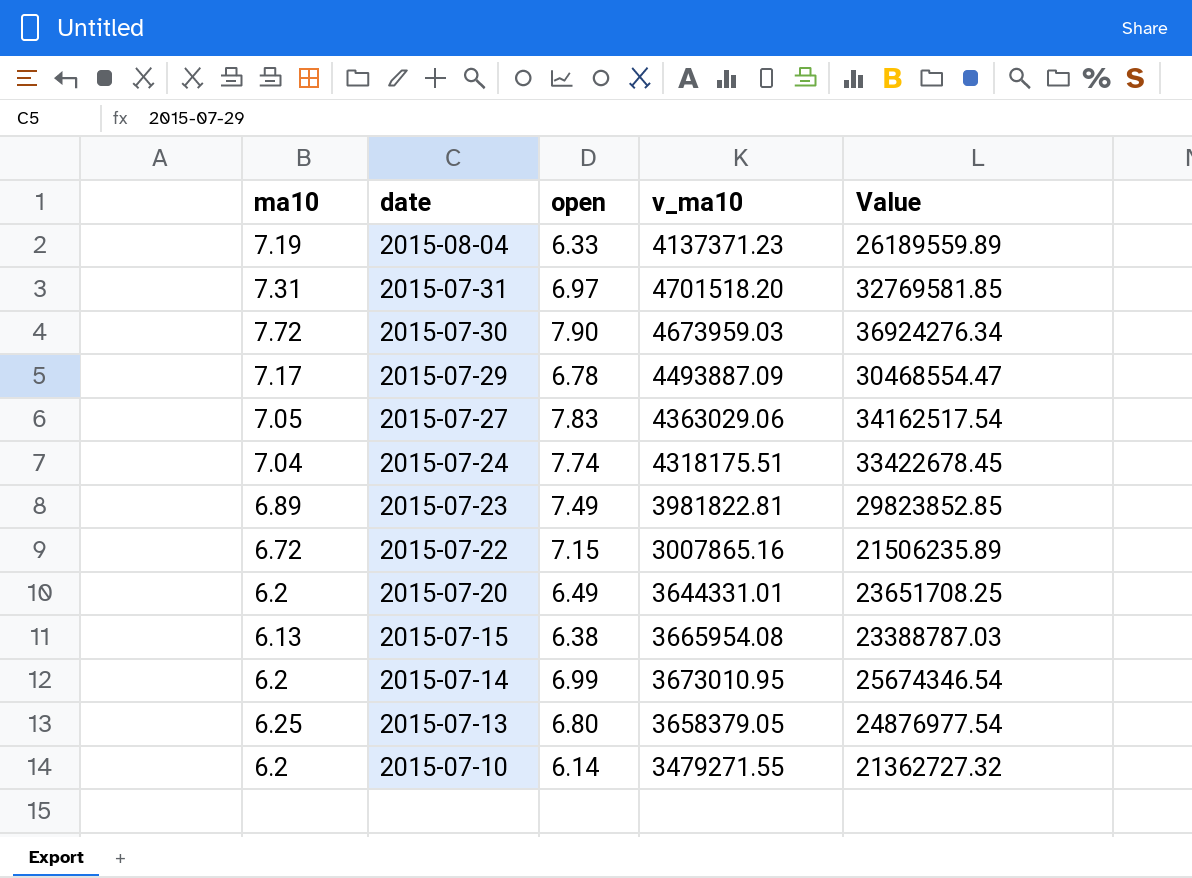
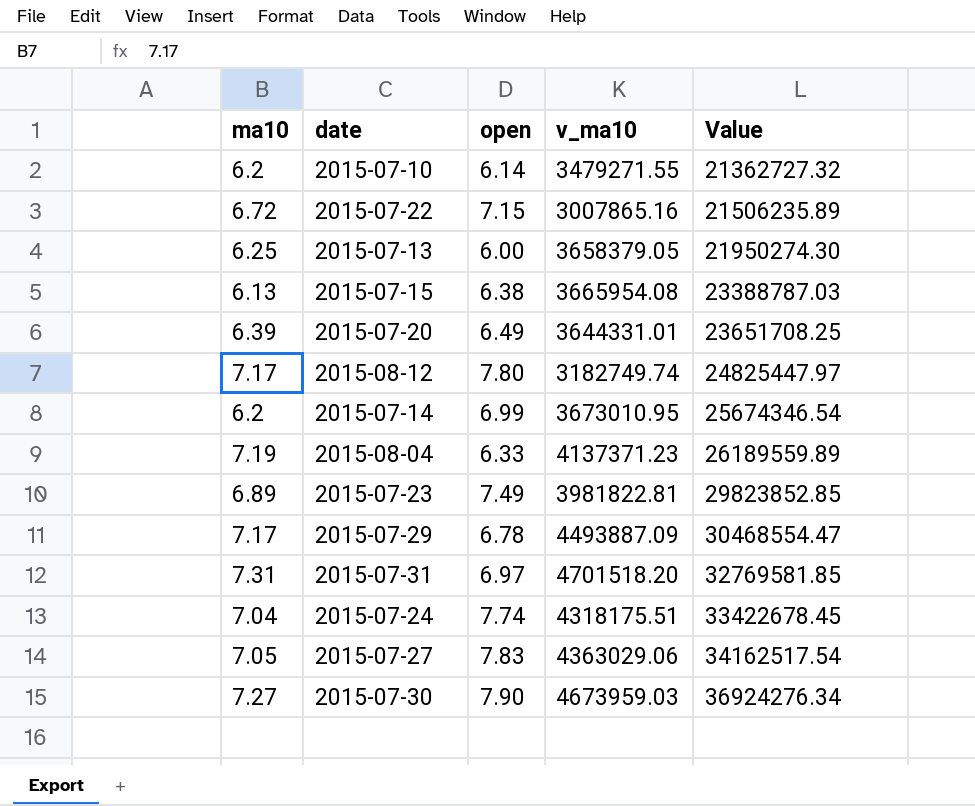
row order: date descending -> Value ascending
2015-07-13 | open: 6.80 -> 6.00
2015-07-13 | Value: 24876977.54 -> 21950274.30
2015-07-20 | ma10: 6.2 -> 6.39
row 2015-08-12: none -> 7.17 | 7.80 | 3182749.74 | 24825447.97
2015-07-30 | ma10: 7.72 -> 7.27

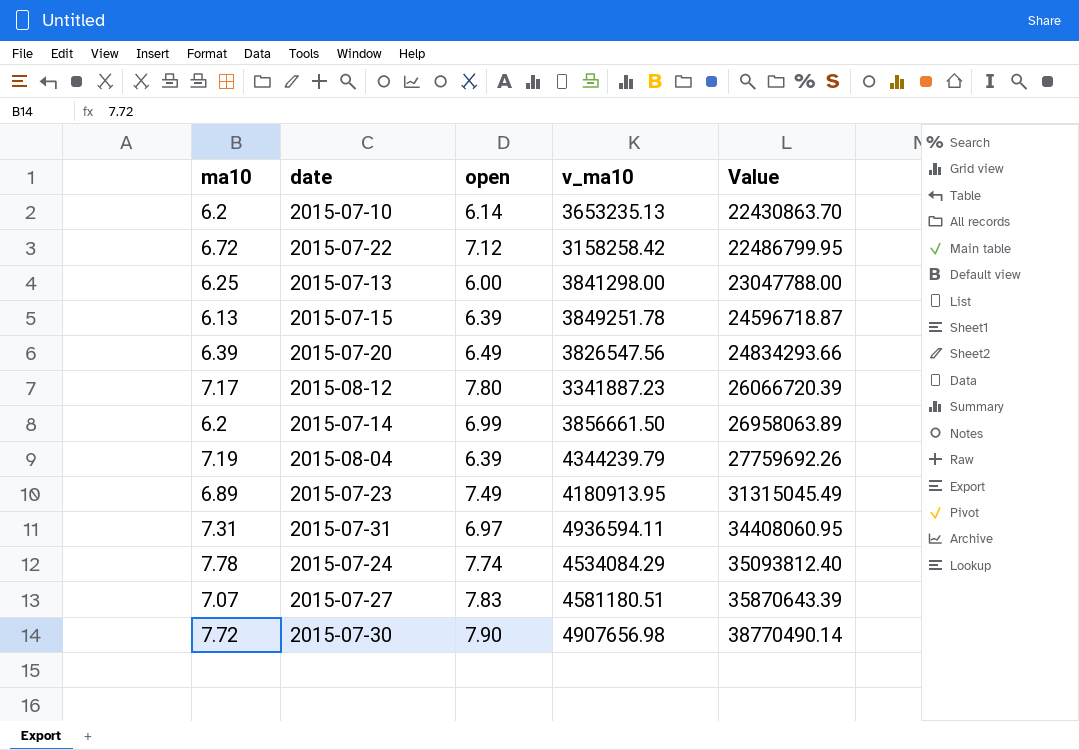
row 2015-07-29: 7.17 | 6.78 | 4493887.09 | 30468554.47 -> none
2015-07-10 | v_ma10: 3479271.55 -> 3653235.13
2015-07-10 | Value: 21362727.32 -> 22430863.70
2015-07-22 | open: 7.15 -> 7.12
2015-07-22 | v_ma10: 3007865.16 -> 3158258.42
2015-07-22 | Value: 21506235.89 -> 22486799.95
2015-07-13 | v_ma10: 3658379.05 -> 3841298.00
2015-07-13 | Value: 21950274.30 -> 23047788.00
2015-07-15 | open: 6.38 -> 6.39
2015-07-15 | v_ma10: 3665954.08 -> 3849251.78
2015-07-15 | Value: 23388787.03 -> 24596718.87
2015-07-20 | v_ma10: 3644331.01 -> 3826547.56
2015-07-20 | Value: 23651708.25 -> 24834293.66
2015-08-12 | v_ma10: 3182749.74 -> 3341887.23
2015-08-12 | Value: 24825447.97 -> 26066720.39
2015-07-14 | v_ma10: 3673010.95 -> 3856661.50
2015-07-14 | Value: 25674346.54 -> 26958063.89
2015-08-04 | open: 6.33 -> 6.39
2015-08-04 | v_ma10: 4137371.23 -> 4344239.79
2015-08-04 | Value: 26189559.89 -> 27759692.26
2015-07-23 | v_ma10: 3981822.81 -> 4180913.95
2015-07-23 | Value: 29823852.85 -> 31315045.49
2015-07-31 | v_ma10: 4701518.20 -> 4936594.11
2015-07-31 | Value: 32769581.85 -> 34408060.95
2015-07-24 | ma10: 7.04 -> 7.78
2015-07-24 | v_ma10: 4318175.51 -> 4534084.29
2015-07-24 | Value: 33422678.45 -> 35093812.40
2015-07-27 | ma10: 7.05 -> 7.07
2015-07-27 | v_ma10: 4363029.06 -> 4581180.51
2015-07-27 | Value: 34162517.54 -> 35870643.39
2015-07-30 | ma10: 7.27 -> 7.72
2015-07-30 | v_ma10: 4673959.03 -> 4907656.98
2015-07-30 | Value: 36924276.34 -> 38770490.14

